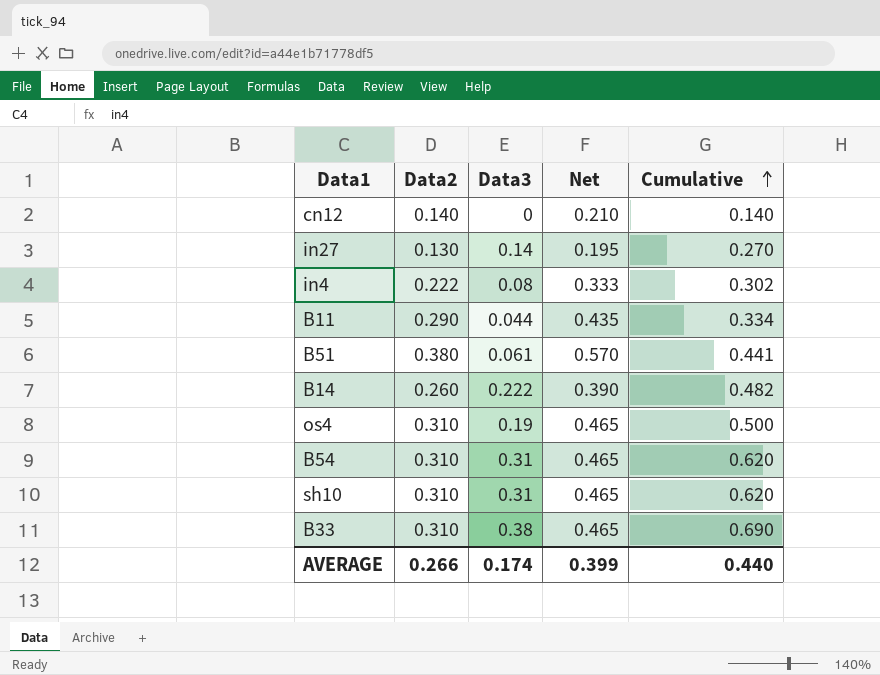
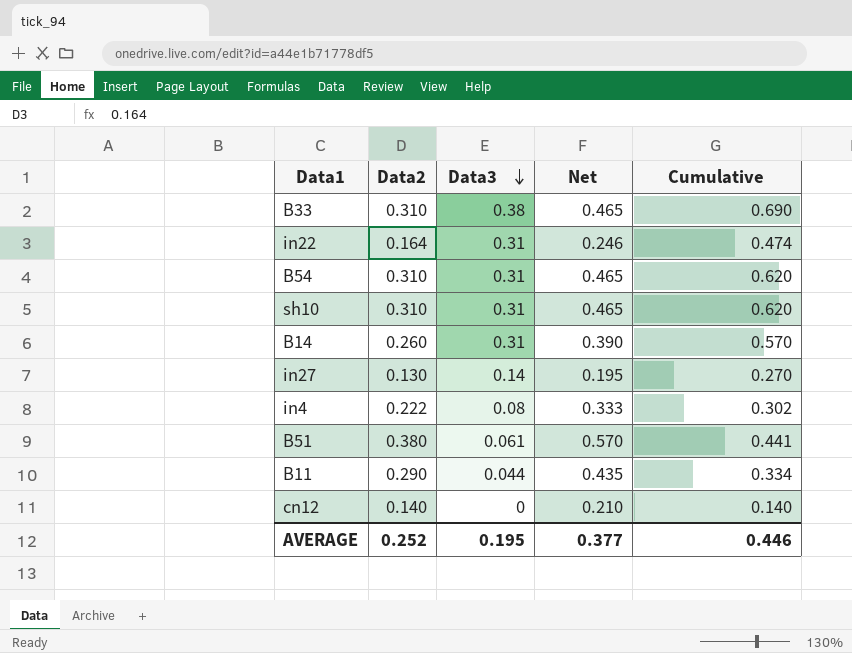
row order: Cumulative ascending -> Data3 descending
row os4: 0.310 | 0.19 | 0.465 | 0.500 -> none
row in22: none -> 0.164 | 0.31 | 0.246 | 0.474
B14 | Data3: 0.222 -> 0.31
B14 | Cumulative: 0.482 -> 0.570
AVERAGE | Data2: 0.266 -> 0.252
AVERAGE | Data3: 0.174 -> 0.195
AVERAGE | Net: 0.399 -> 0.377
AVERAGE | Cumulative: 0.440 -> 0.446

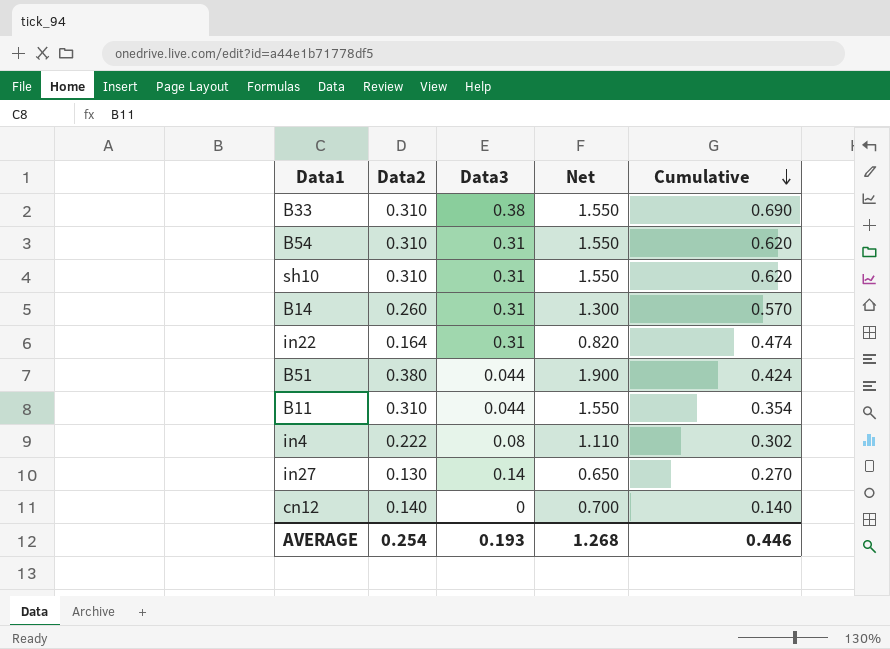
row order: Data3 descending -> Cumulative descending
column Net | formula: [Data2] * 1.5 -> [Data2] * 5
B51 | Data3: 0.061 -> 0.044
B51 | Cumulative: 0.441 -> 0.424
B11 | Data2: 0.290 -> 0.310
B11 | Cumulative: 0.334 -> 0.354
AVERAGE | Data2: 0.252 -> 0.254
AVERAGE | Data3: 0.195 -> 0.193
AVERAGE | Net: 0.377 -> 1.268

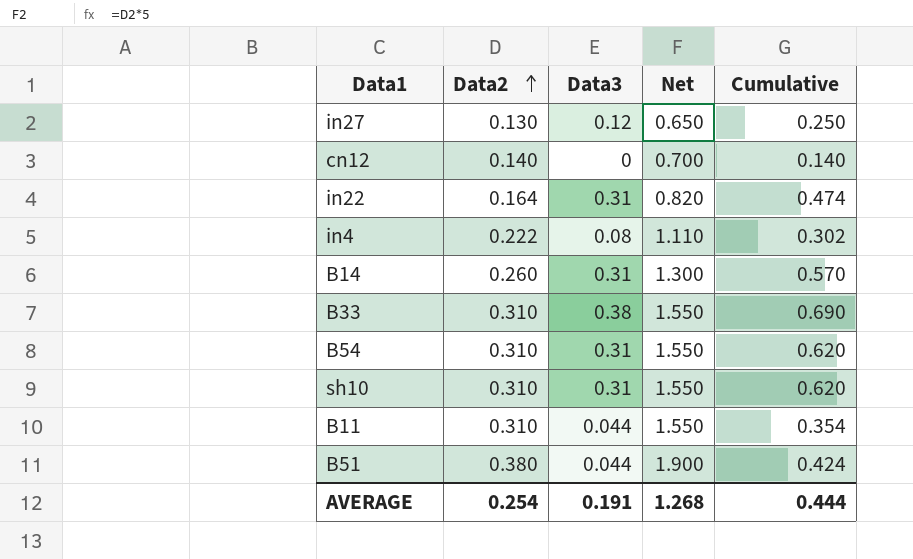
row order: Cumulative descending -> Data2 ascending
in27 | Data3: 0.14 -> 0.12
in27 | Cumulative: 0.270 -> 0.250
AVERAGE | Data3: 0.193 -> 0.191
AVERAGE | Cumulative: 0.446 -> 0.444

